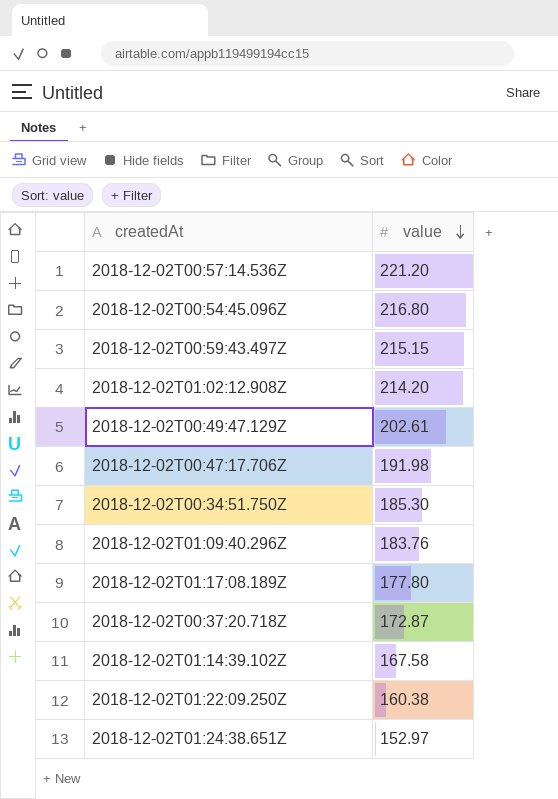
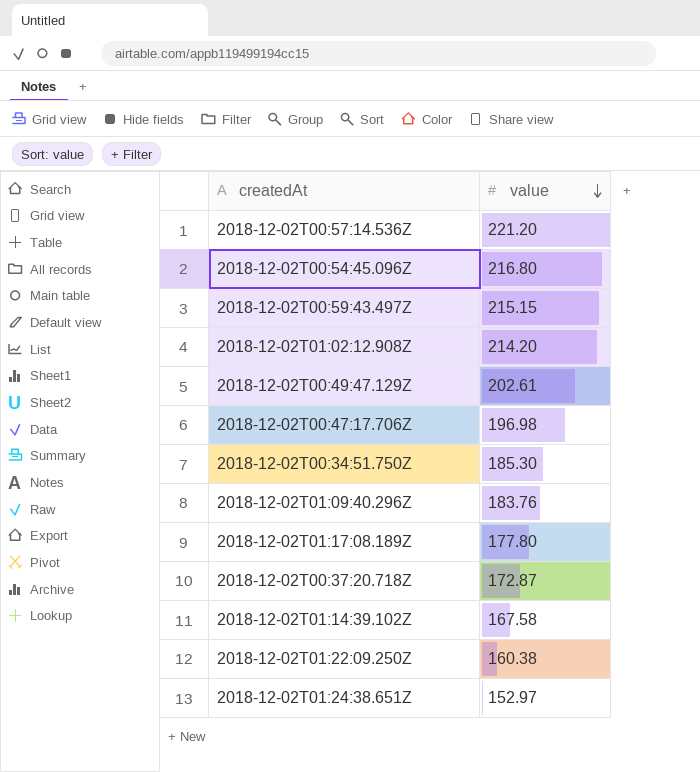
2018-12-02T00:47:17.706Z | value: 191.98 -> 196.98

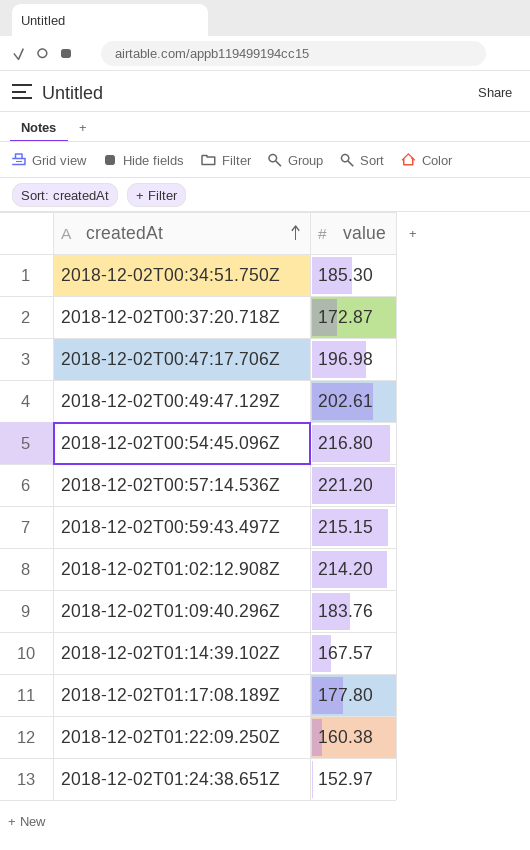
row order: value descending -> createdAt ascending
2018-12-02T01:14:39.102Z | value: 167.58 -> 167.57

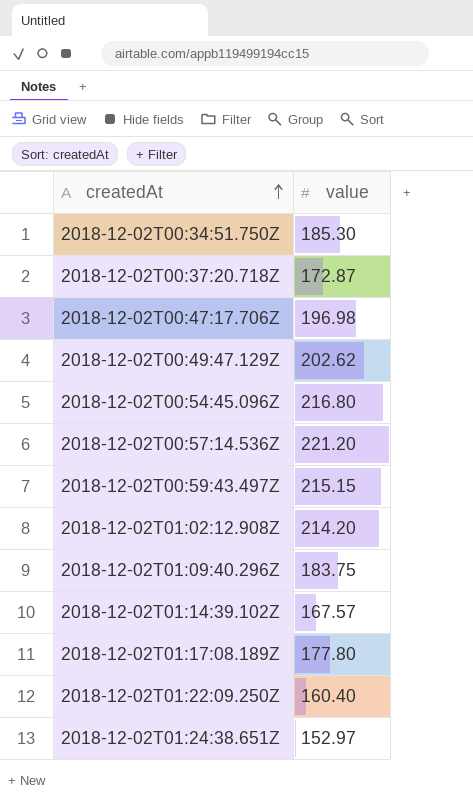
2018-12-02T00:49:47.129Z | value: 202.61 -> 202.62
2018-12-02T01:09:40.296Z | value: 183.76 -> 183.75
2018-12-02T01:22:09.250Z | value: 160.38 -> 160.40

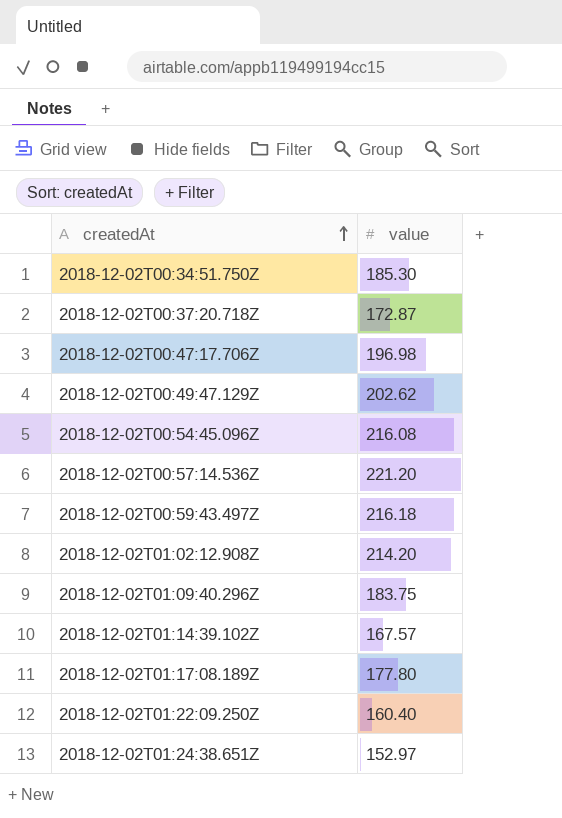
2018-12-02T00:54:45.096Z | value: 216.80 -> 216.08
2018-12-02T00:59:43.497Z | value: 215.15 -> 216.18

